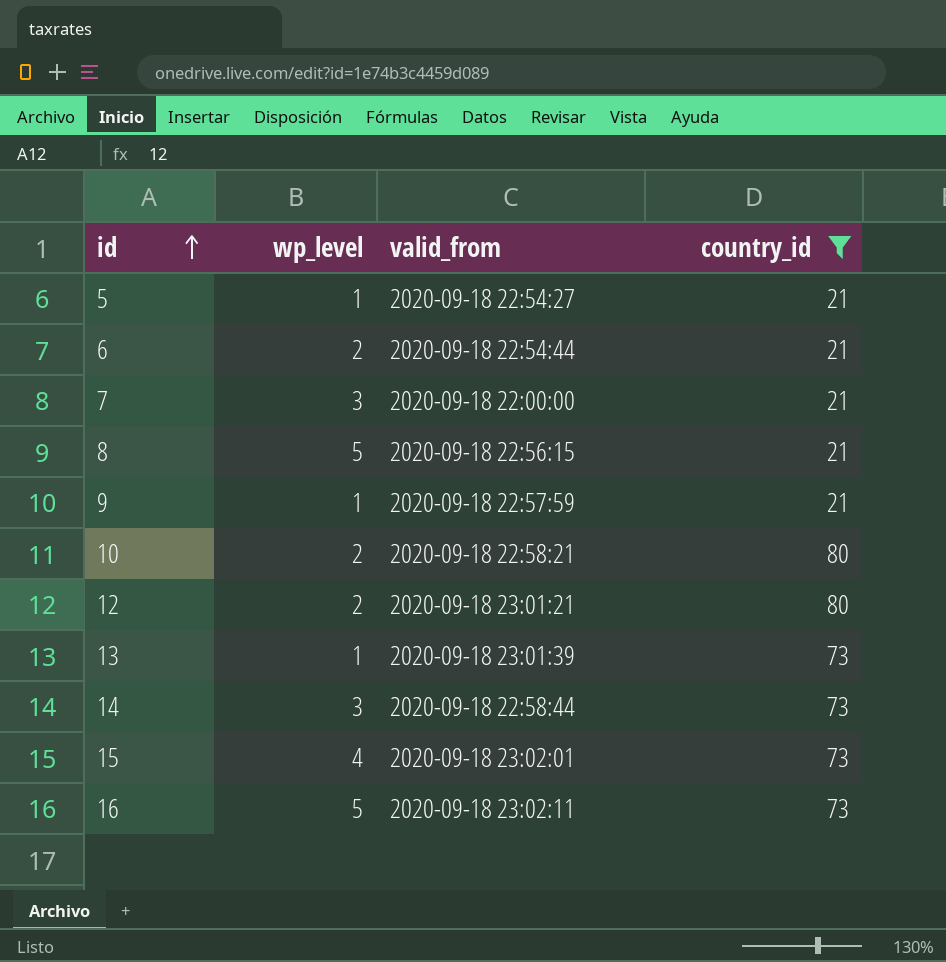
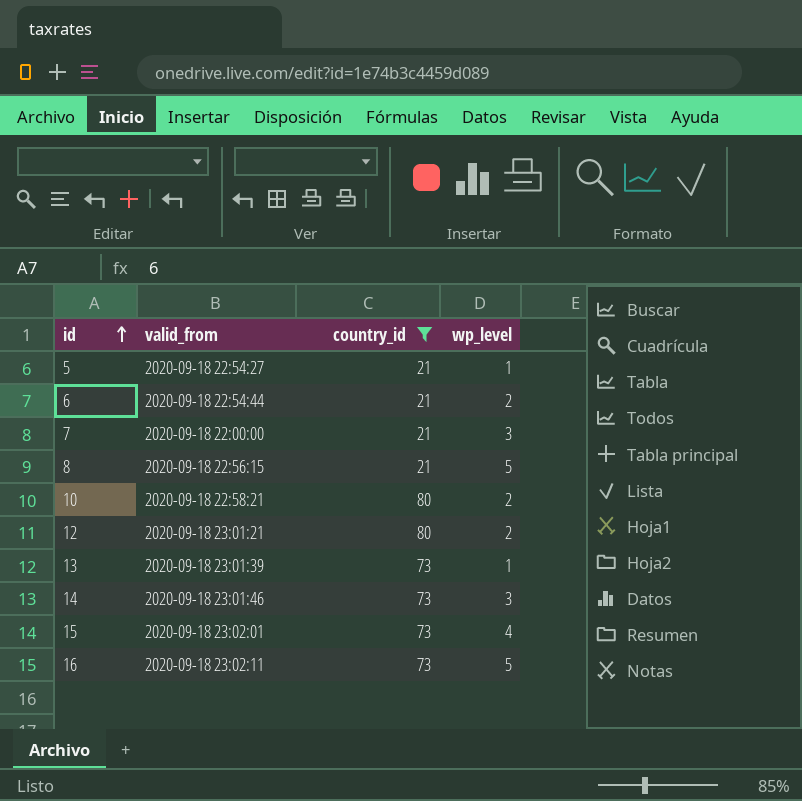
column wp_level | position: 2 -> 4
row 9: 1 | 2020-09-18 22:57:59 | 21 -> none
14 | valid_from: 2020-09-18 22:58:44 -> 2020-09-18 23:01:46

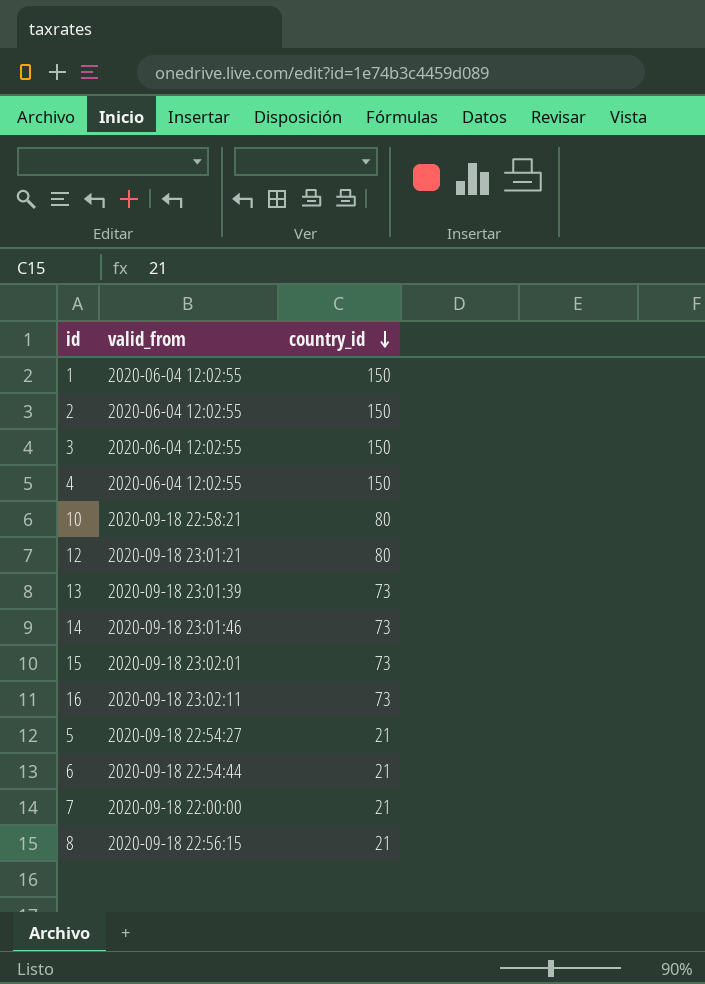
filter: country_id != 150 -> none
row order: id ascending -> country_id descending
column wp_level | position: 4 -> none

